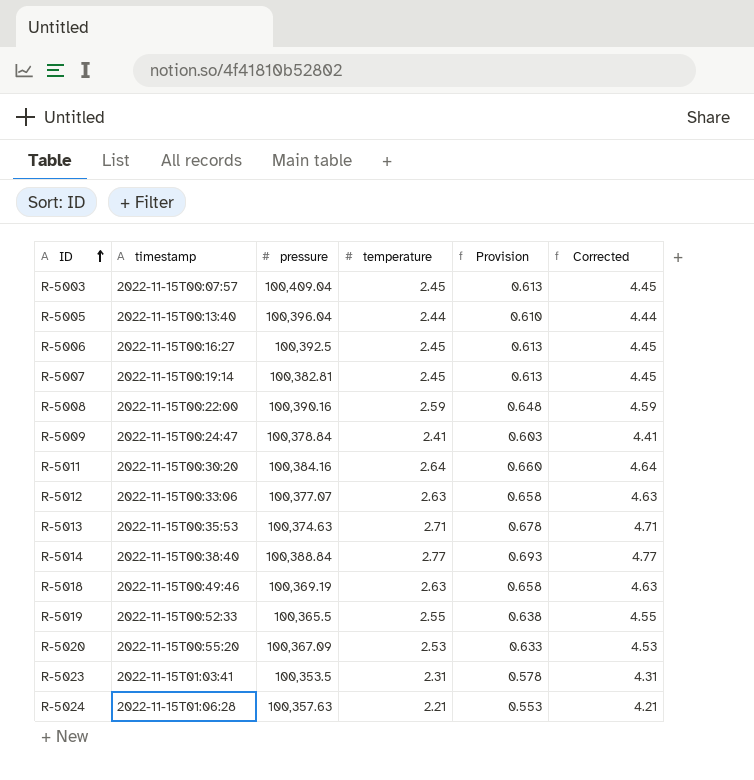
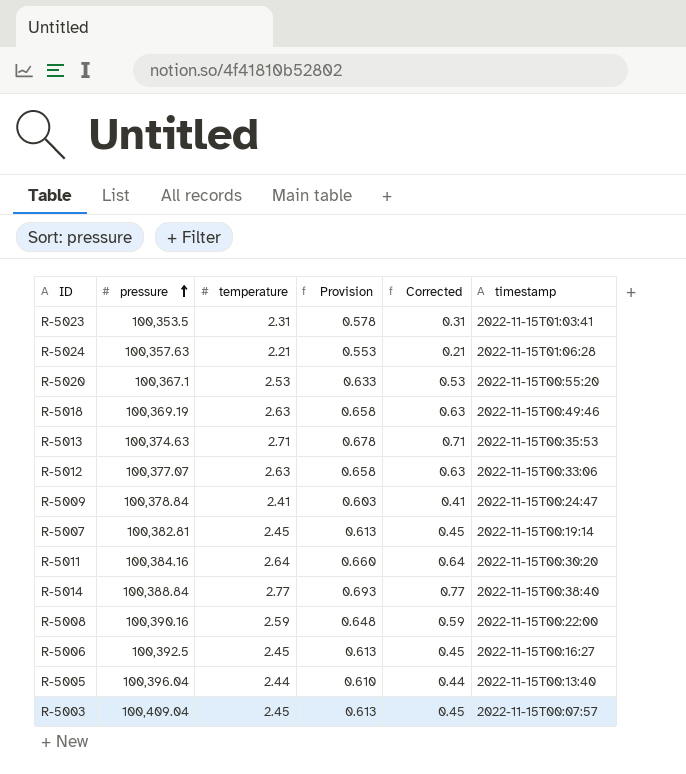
row order: ID ascending -> pressure ascending
column Corrected | formula: [temperature] + 2 -> [temperature] - 2
column timestamp | position: 2 -> 6
row R-5019: 2022-11-15T00:52:33 | 100,365.5 | 2.55 | 0.638 | 4.55 -> none
R-5020 | pressure: 100,367.09 -> 100,367.1

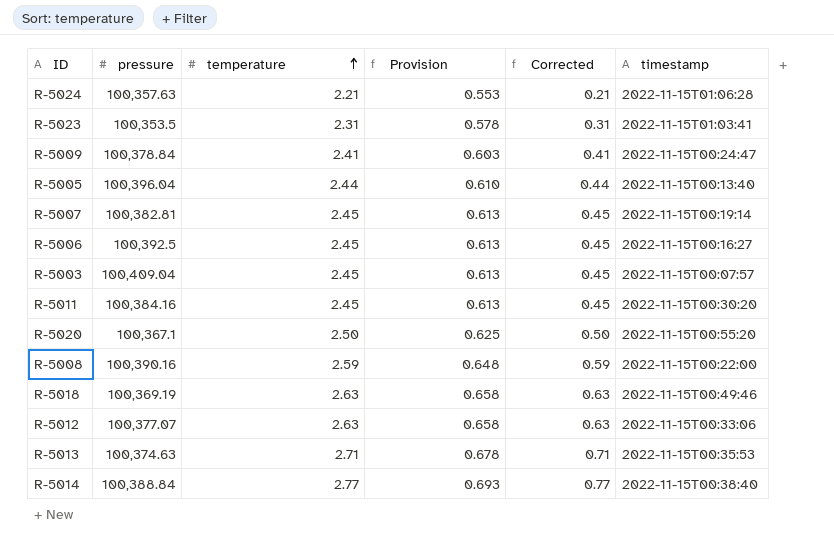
row order: pressure ascending -> temperature ascending
R-5011 | temperature: 2.64 -> 2.45
R-5011 | Provision: 0.660 -> 0.613
R-5011 | Corrected: 0.64 -> 0.45
R-5020 | temperature: 2.53 -> 2.50
R-5020 | Provision: 0.633 -> 0.625
R-5020 | Corrected: 0.53 -> 0.50

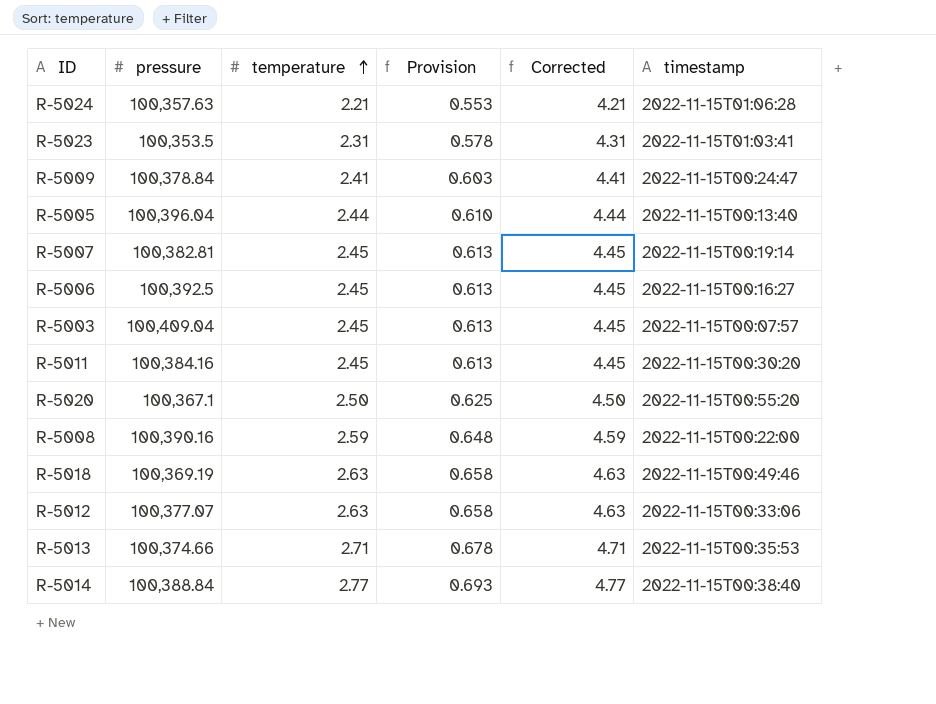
column Corrected | formula: [temperature] - 2 -> [temperature] + 2
R-5013 | pressure: 100,374.63 -> 100,374.66

